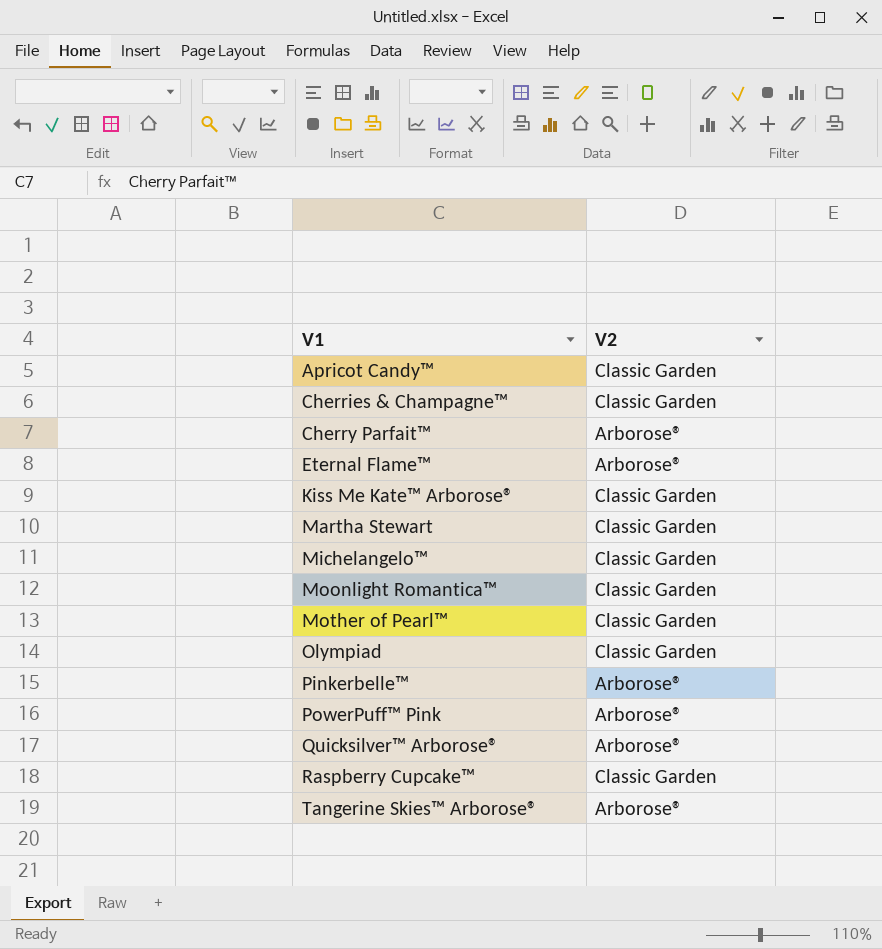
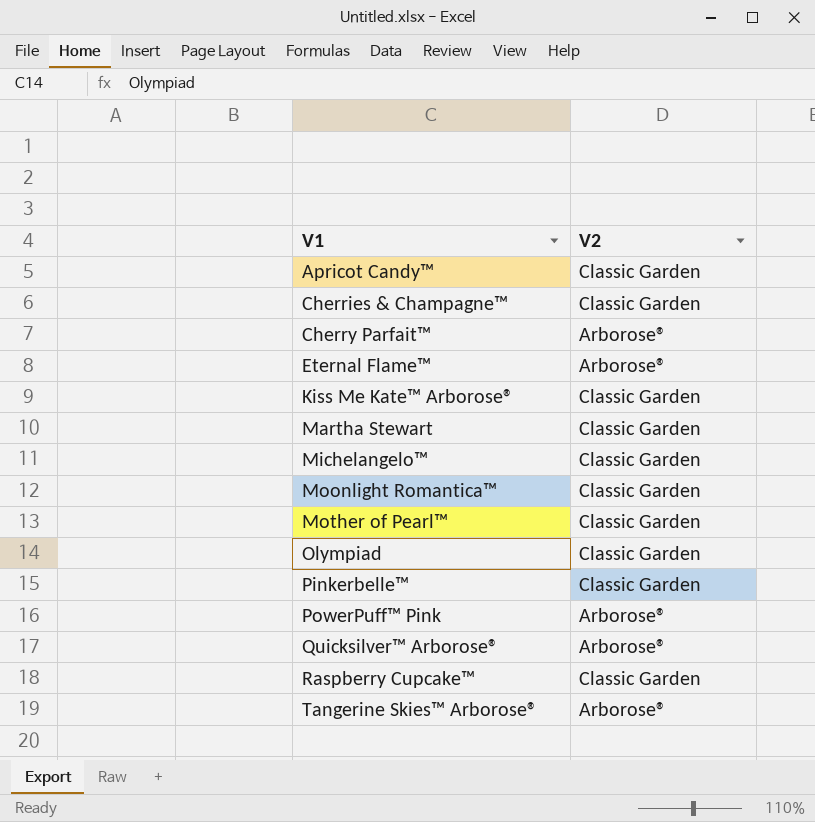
Pinkerbelle™ | V2: Arborose® -> Classic Garden

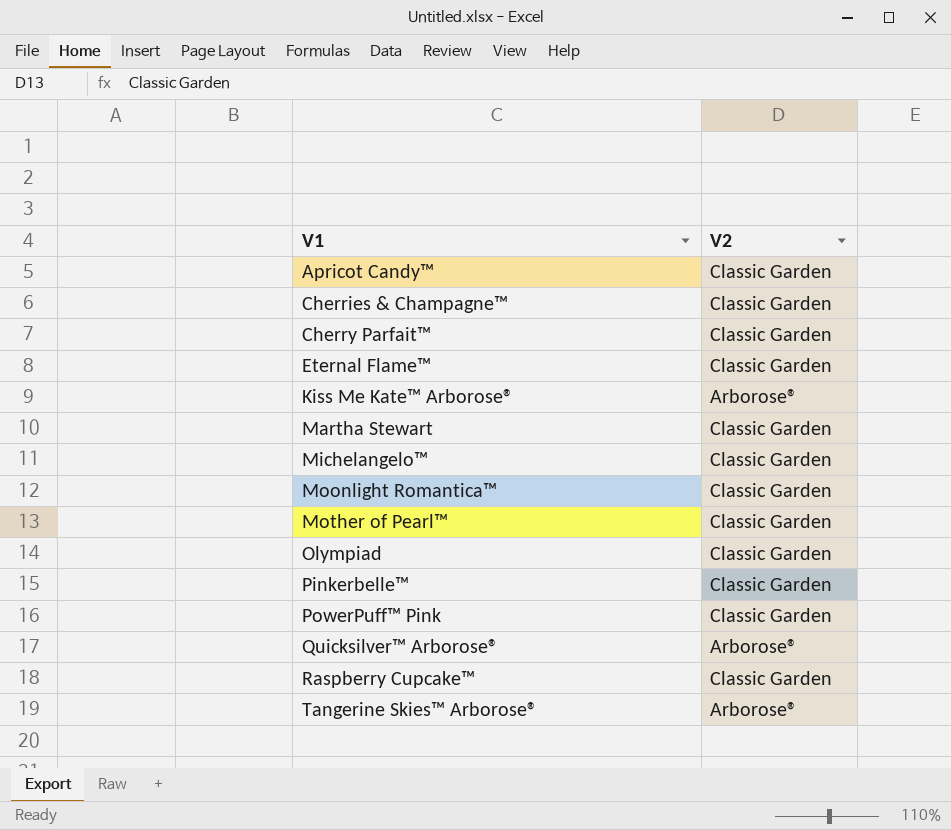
Cherry Parfait™ | V2: Arborose® -> Classic Garden
Eternal Flame™ | V2: Arborose® -> Classic Garden
Kiss Me Kate™ Arborose® | V2: Classic Garden -> Arborose®
PowerPuff™ Pink | V2: Arborose® -> Classic Garden

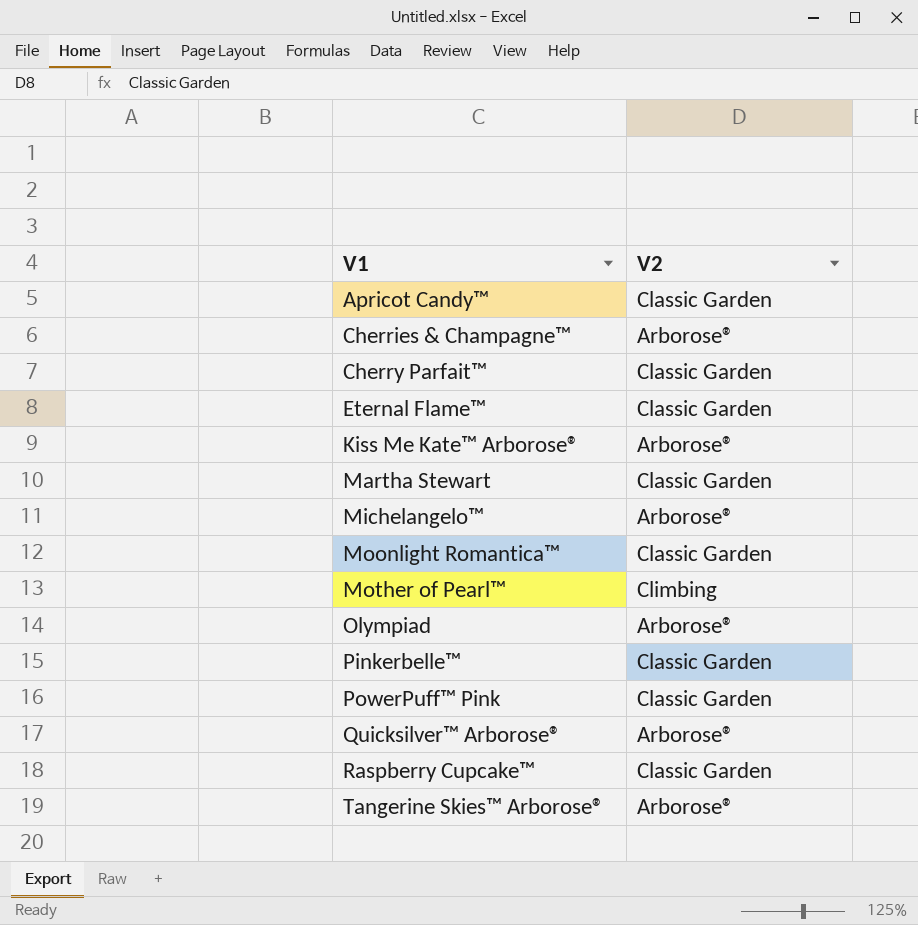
Cherries & Champagne™ | V2: Classic Garden -> Arborose®
Michelangelo™ | V2: Classic Garden -> Arborose®
Mother of Pearl™ | V2: Classic Garden -> Climbing
Olympiad | V2: Classic Garden -> Arborose®

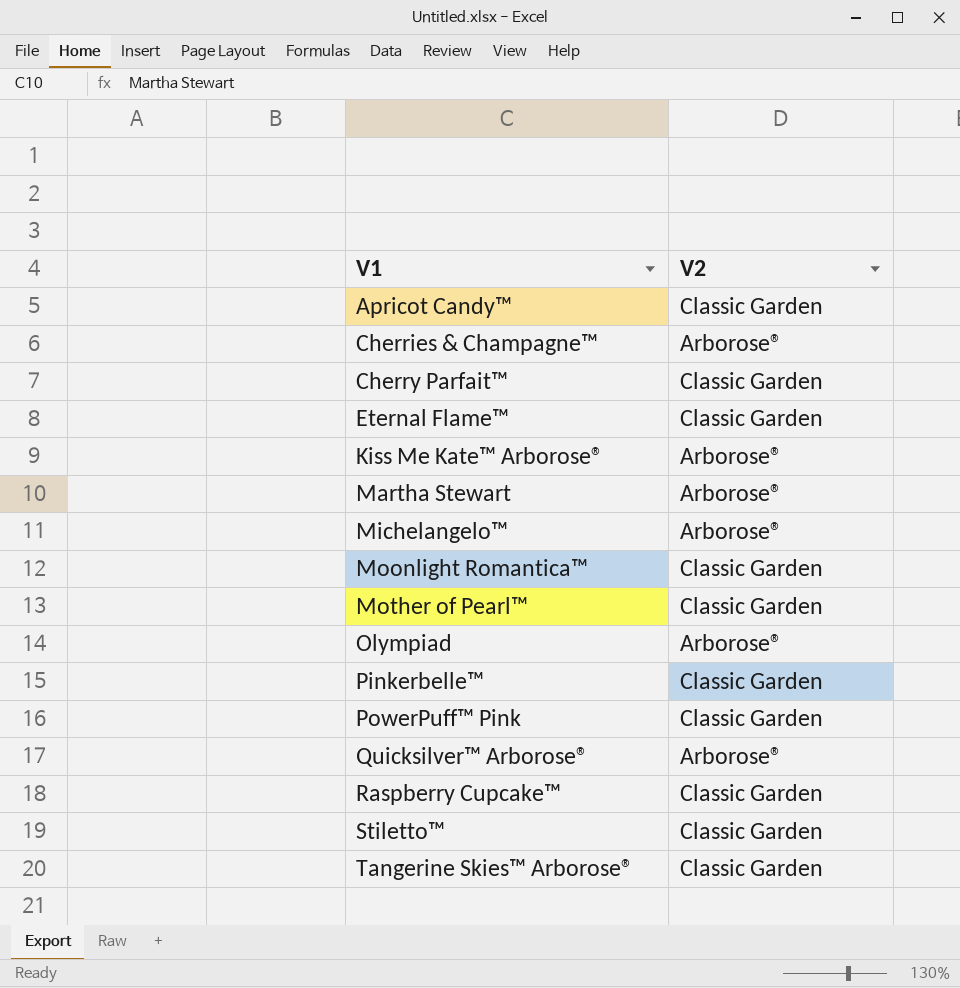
Martha Stewart | V2: Classic Garden -> Arborose®
Mother of Pearl™ | V2: Climbing -> Classic Garden
row Stiletto™: none -> Classic Garden
Tangerine Skies™ Arborose® | V2: Arborose® -> Classic Garden

